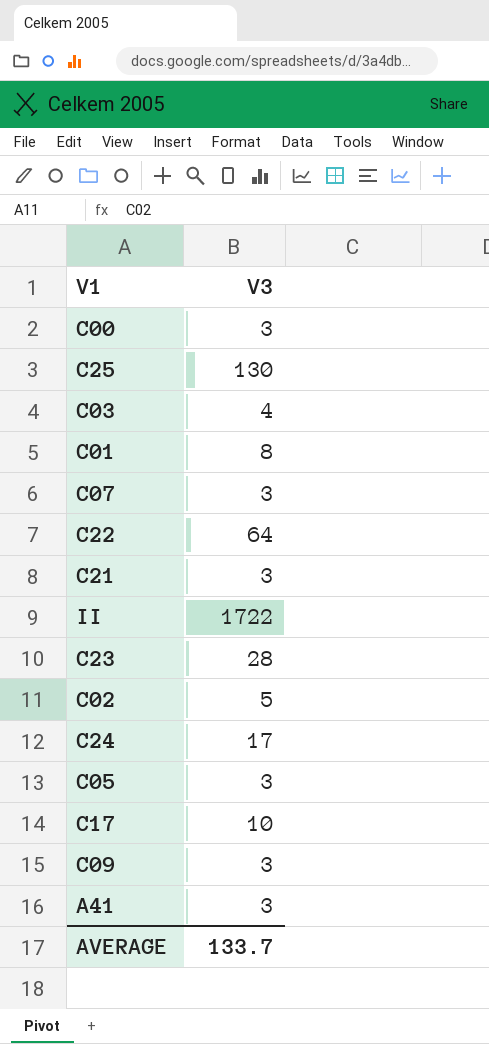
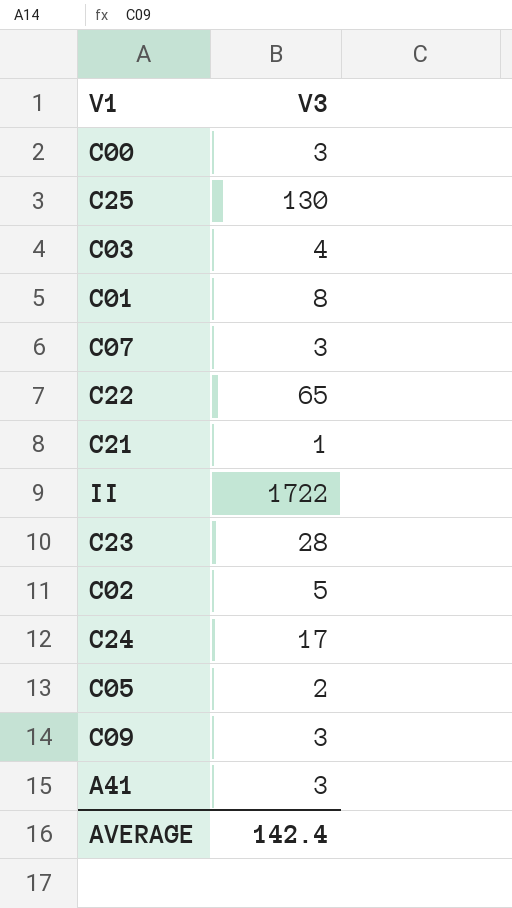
row C17: 10 -> none
C22 | V3: 64 -> 65
C21 | V3: 3 -> 1
C05 | V3: 3 -> 2
AVERAGE | V3: 133.7 -> 142.4

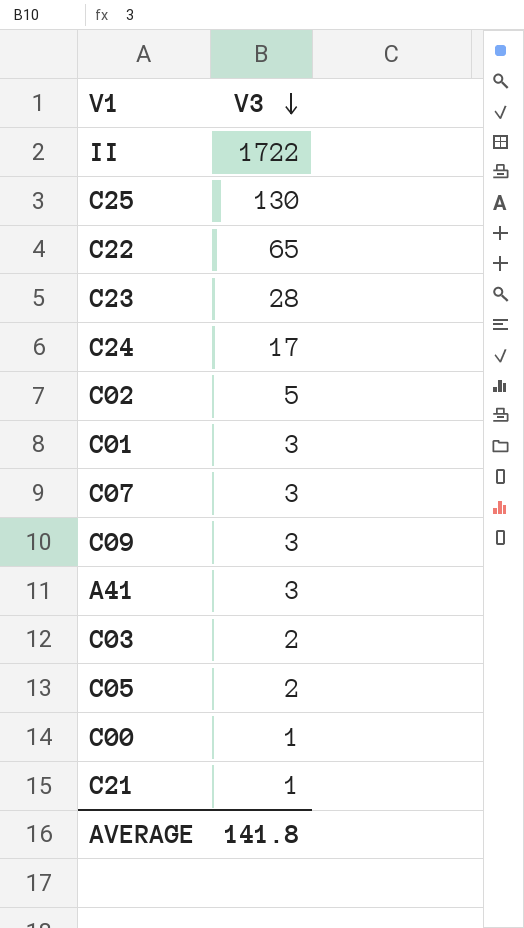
row order: none -> V3 descending
C01 | V3: 8 -> 3
C03 | V3: 4 -> 2
C00 | V3: 3 -> 1
AVERAGE | V3: 142.4 -> 141.8

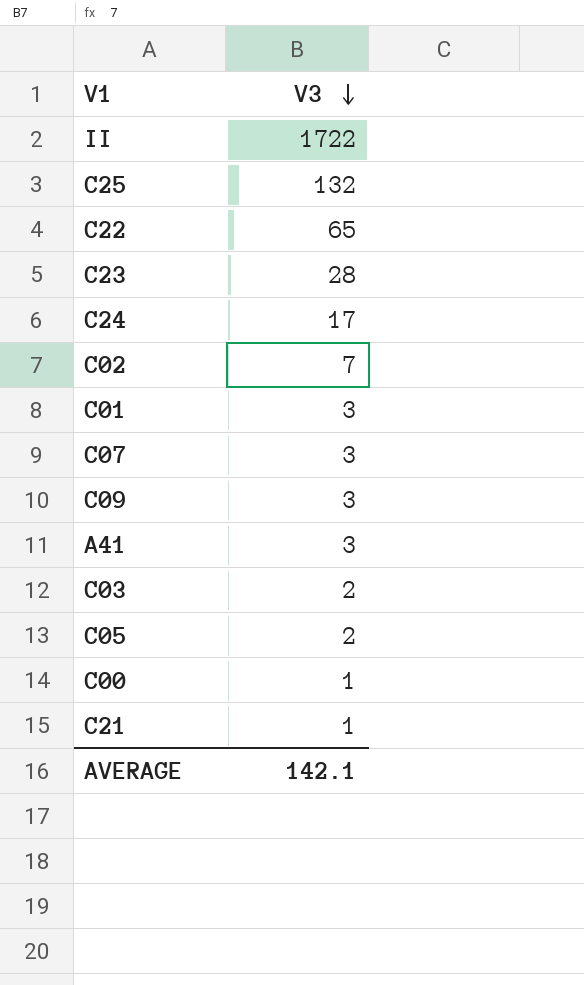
C25 | V3: 130 -> 132
C02 | V3: 5 -> 7
AVERAGE | V3: 141.8 -> 142.1

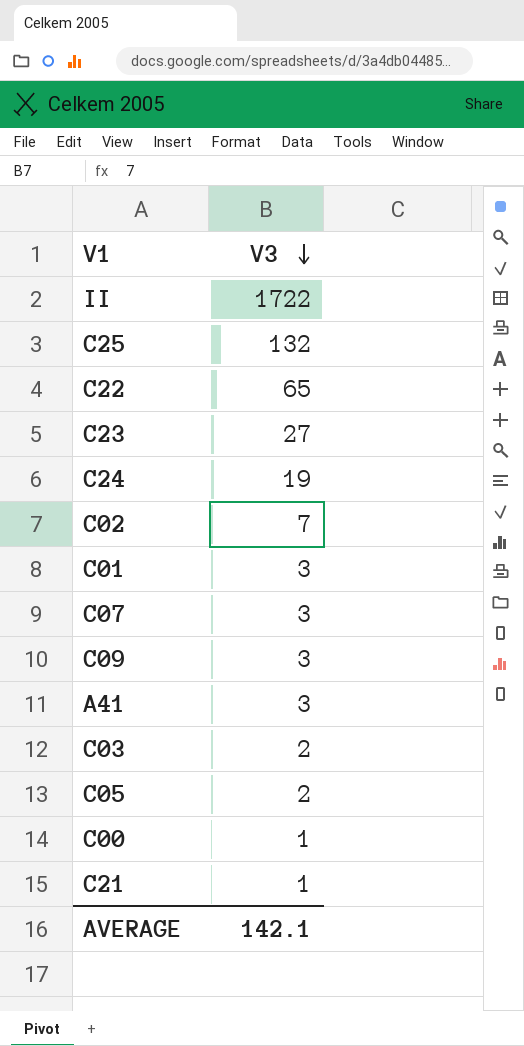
C23 | V3: 28 -> 27
C24 | V3: 17 -> 19

